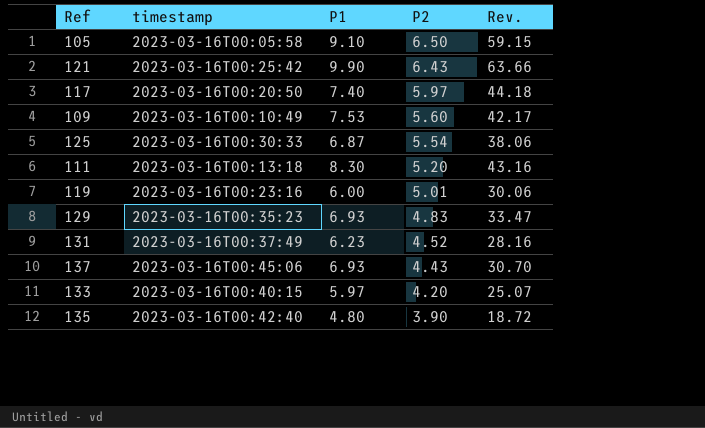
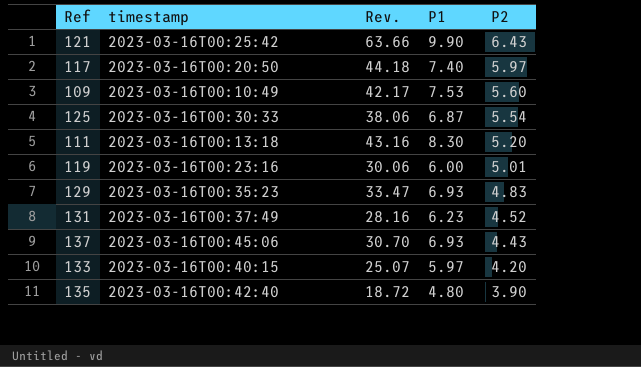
column Rev. | position: 5 -> 3
row 105: 2023-03-16T00:05:58 | 9.10 | 6.50 | 59.15 -> none

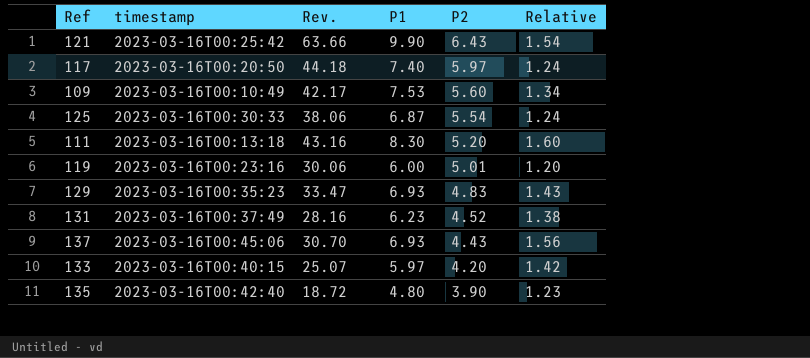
column Relative | formula: none -> [P1] / [P2]

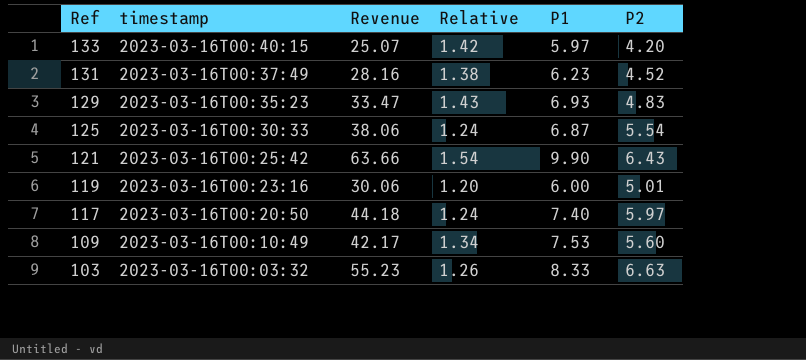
row order: P2 descending -> Ref descending
column name: Rev. -> Revenue
column Relative | position: 6 -> 4
row 111: 2023-03-16T00:13:18 | 43.16 | 8.30 | 5.20 | 1.60 -> none
row 137: 2023-03-16T00:45:06 | 30.70 | 6.93 | 4.43 | 1.56 -> none
row 135: 2023-03-16T00:42:40 | 18.72 | 4.80 | 3.90 | 1.23 -> none
row 103: none -> 2023-03-16T00:03:32 | 55.23 | 1.26 | 8.33 | 6.63

